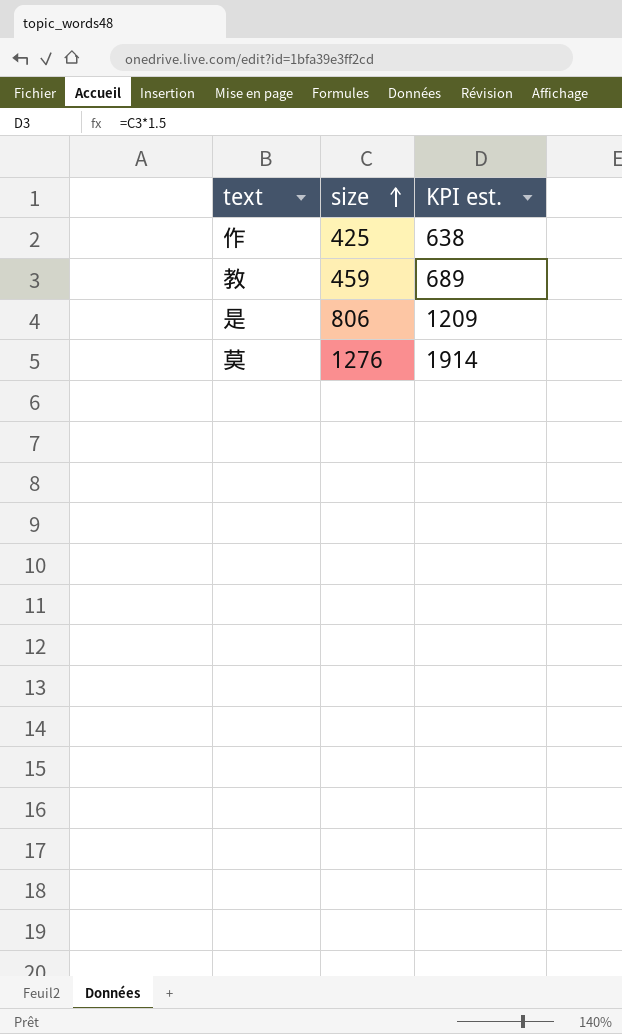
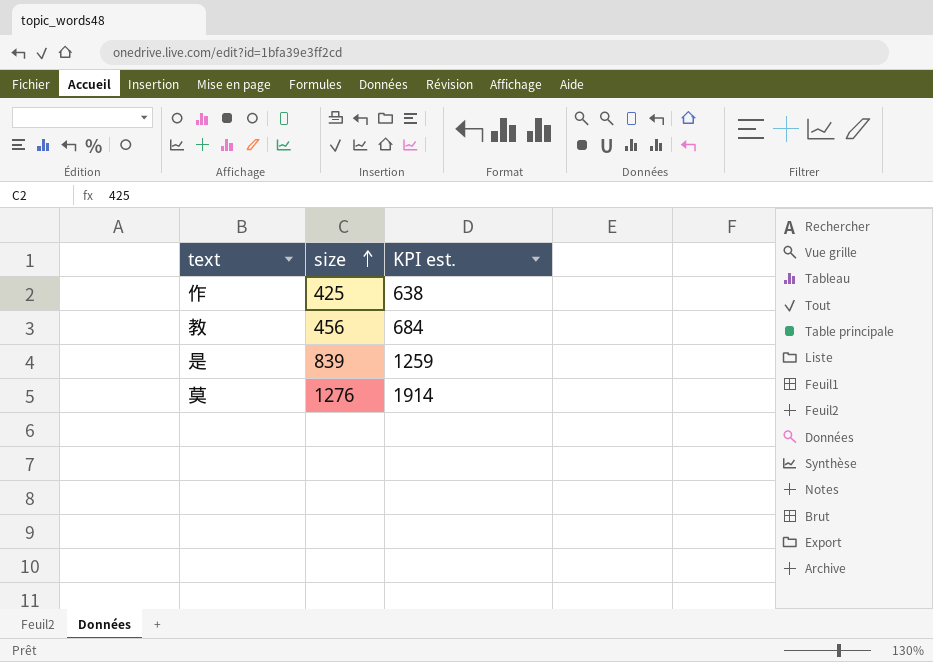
教 | size: 459 -> 456
教 | KPI est.: 689 -> 684
是 | size: 806 -> 839
是 | KPI est.: 1209 -> 1259

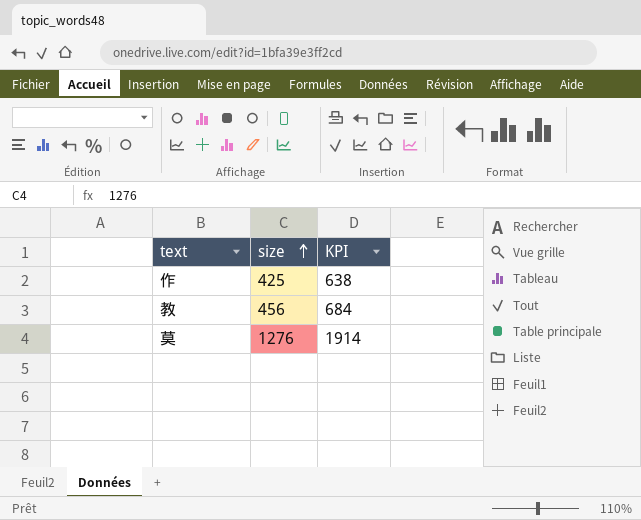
column name: KPI est. -> KPI
row 是: 839 | 1259 -> none

